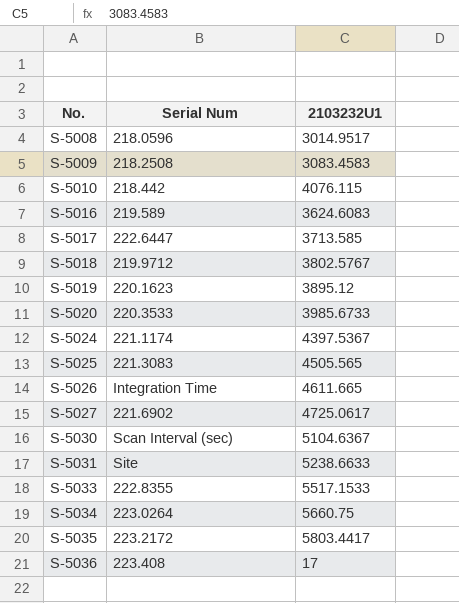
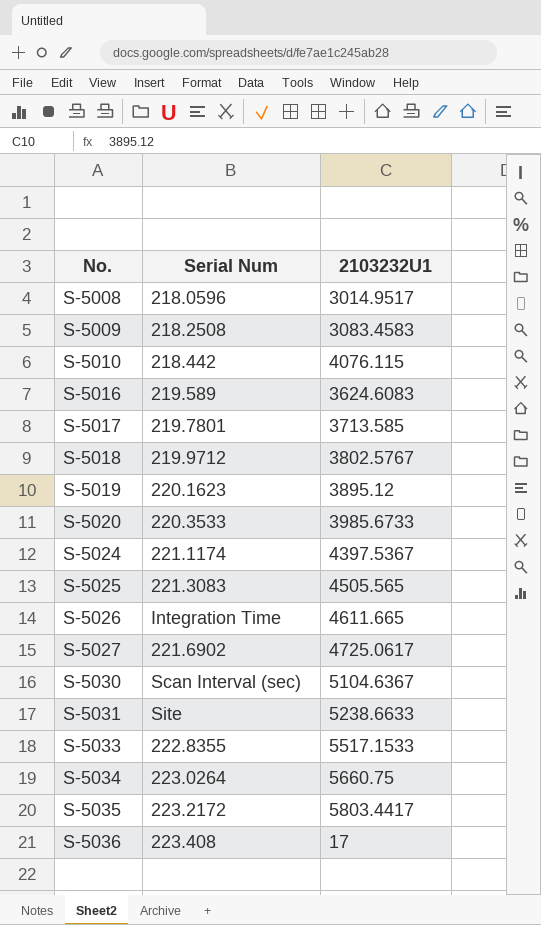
S-5017 | Serial Num: 222.6447 -> 219.7801

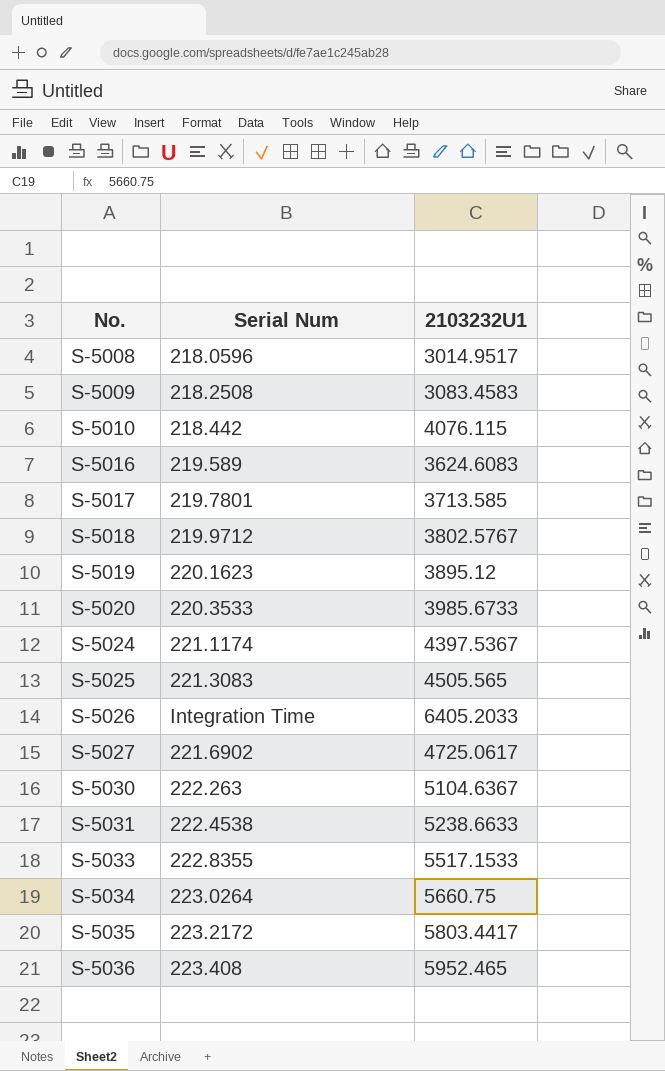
S-5026 | 2103232U1: 4611.665 -> 6405.2033
S-5030 | Serial Num: Scan Interval (sec) -> 222.263
S-5031 | Serial Num: Site -> 222.4538
S-5036 | 2103232U1: 17 -> 5952.465

